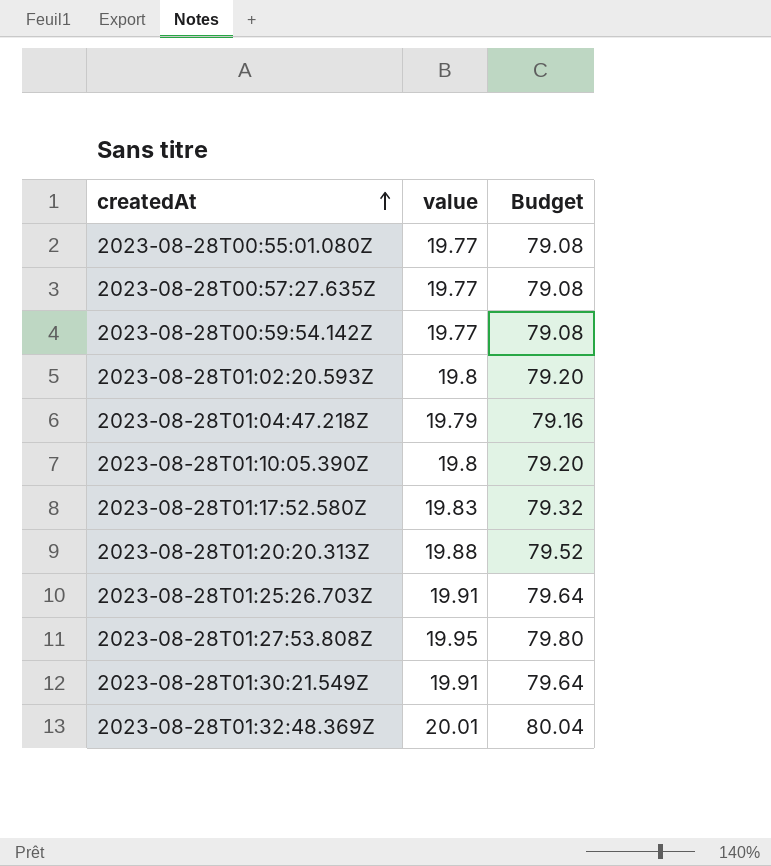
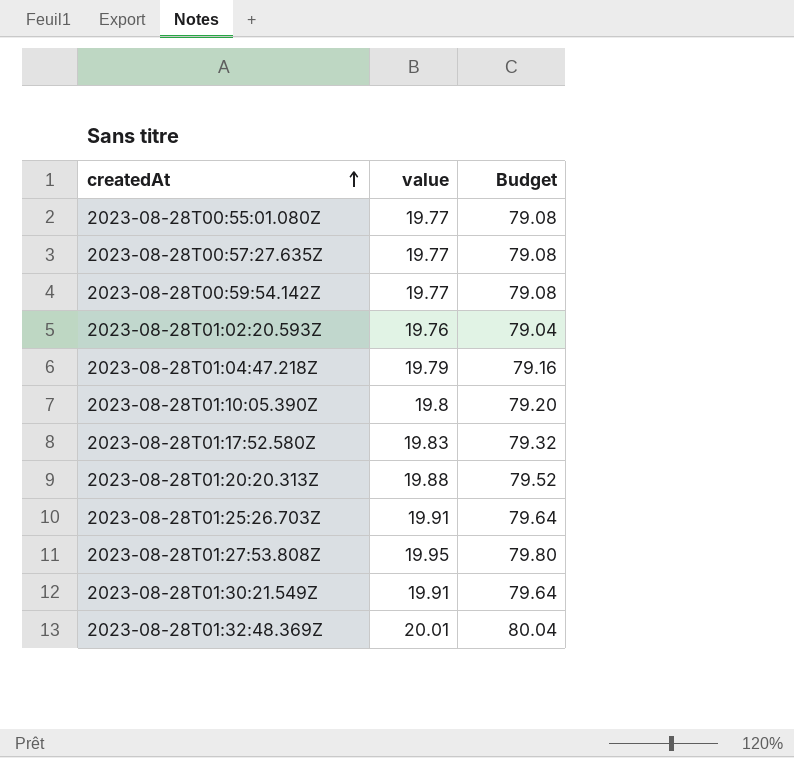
2023-08-28T01:02:20.593Z | value: 19.8 -> 19.76
2023-08-28T01:02:20.593Z | Budget: 79.20 -> 79.04

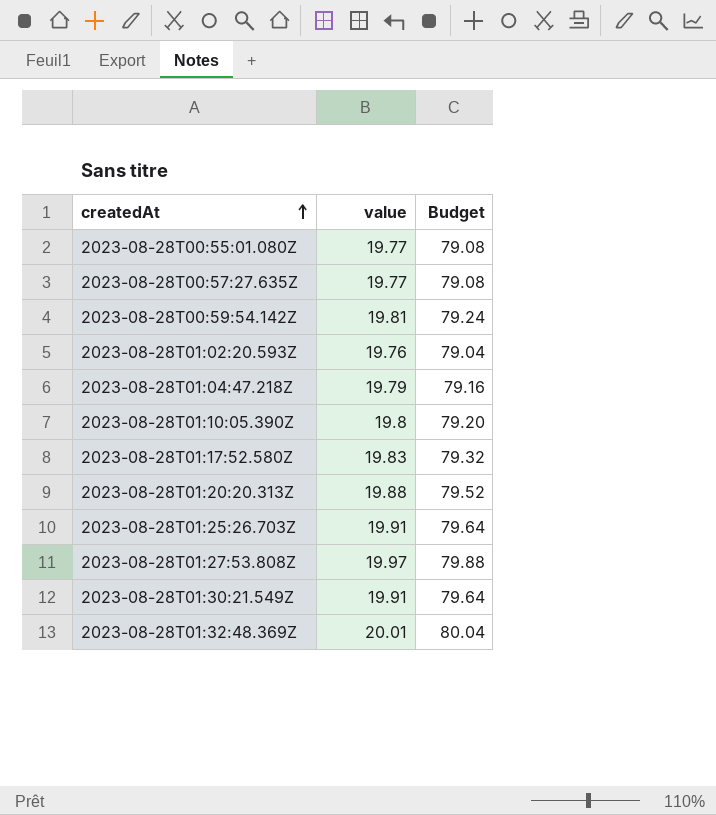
2023-08-28T00:59:54.142Z | value: 19.77 -> 19.81
2023-08-28T00:59:54.142Z | Budget: 79.08 -> 79.24
2023-08-28T01:27:53.808Z | value: 19.95 -> 19.97
2023-08-28T01:27:53.808Z | Budget: 79.80 -> 79.88

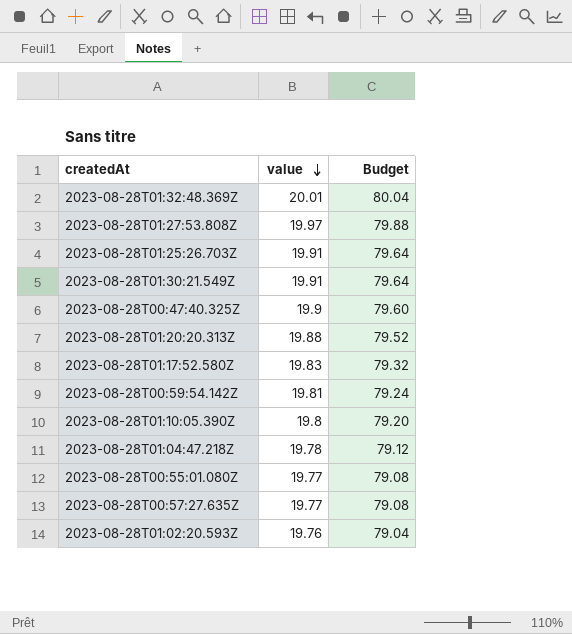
row order: createdAt ascending -> value descending
row 2023-08-28T00:47:40.325Z: none -> 19.9 | 79.60
2023-08-28T01:04:47.218Z | value: 19.79 -> 19.78
2023-08-28T01:04:47.218Z | Budget: 79.16 -> 79.12

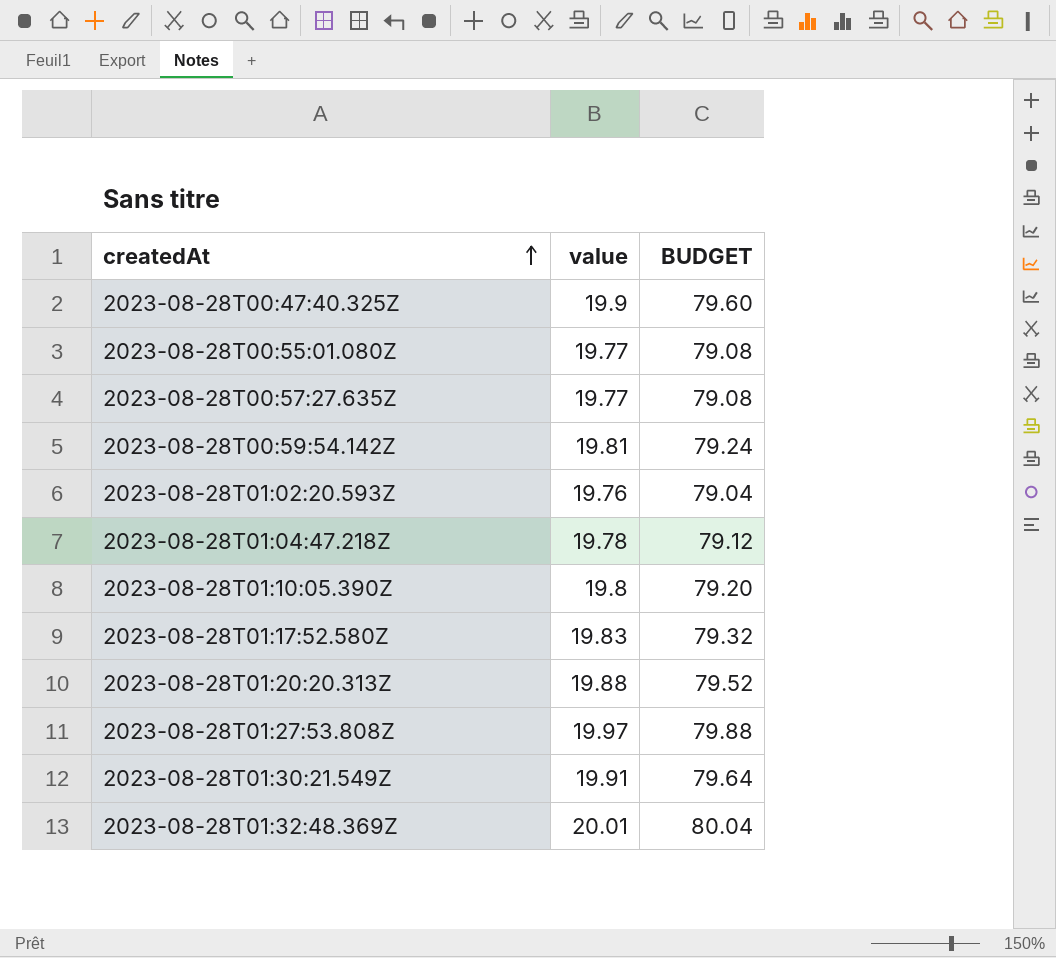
row order: value descending -> createdAt ascending
column name: Budget -> BUDGET
row 2023-08-28T01:25:26.703Z: 19.91 | 79.64 -> none

